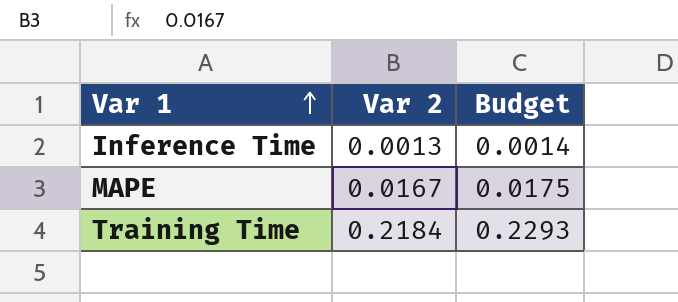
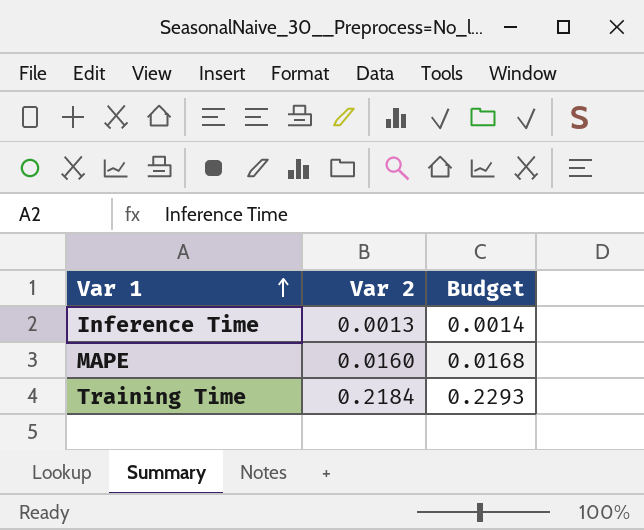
MAPE | Var 2: 0.0167 -> 0.0160
MAPE | Budget: 0.0175 -> 0.0168

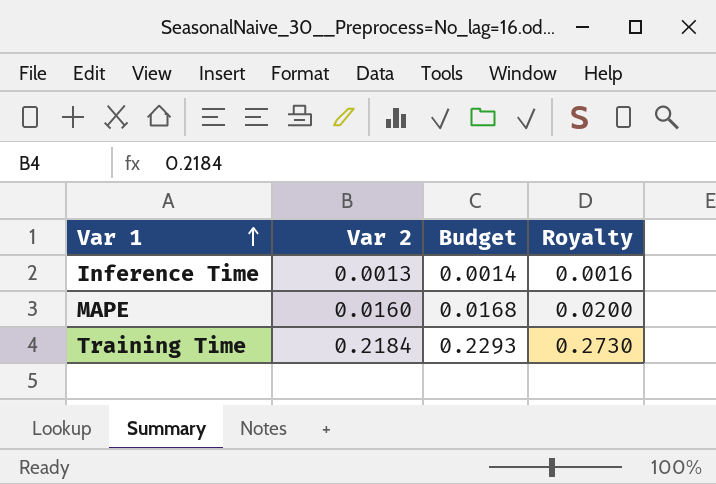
column Royalty | formula: none -> [Var 2] * 1.25

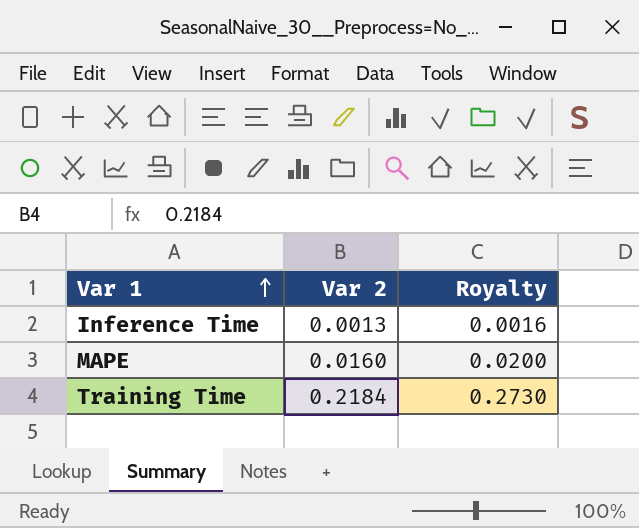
column Budget | formula: [Var 2] * 1.05 -> none

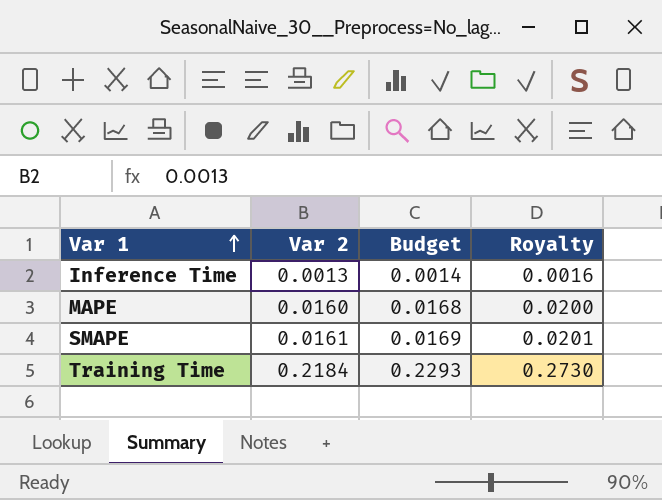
column Budget | formula: none -> [Var 2] * 1.05
row SMAPE: none -> 0.0161 | 0.0169 | 0.0201

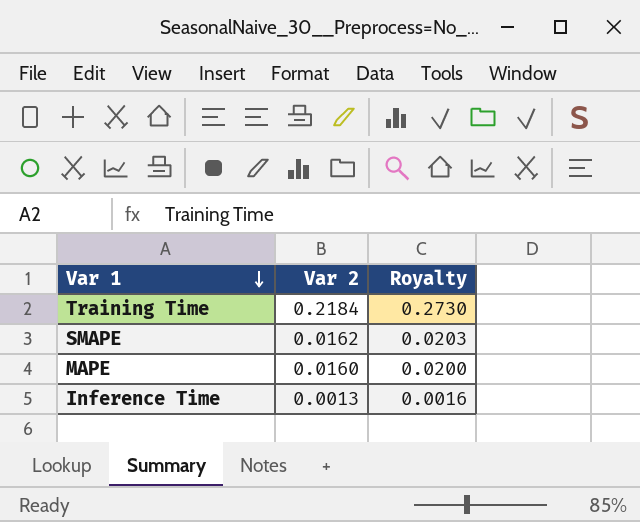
row order: Var 1 ascending -> Var 1 descending
column Budget | formula: [Var 2] * 1.05 -> none
SMAPE | Var 2: 0.0161 -> 0.0162
SMAPE | Royalty: 0.0201 -> 0.0203

